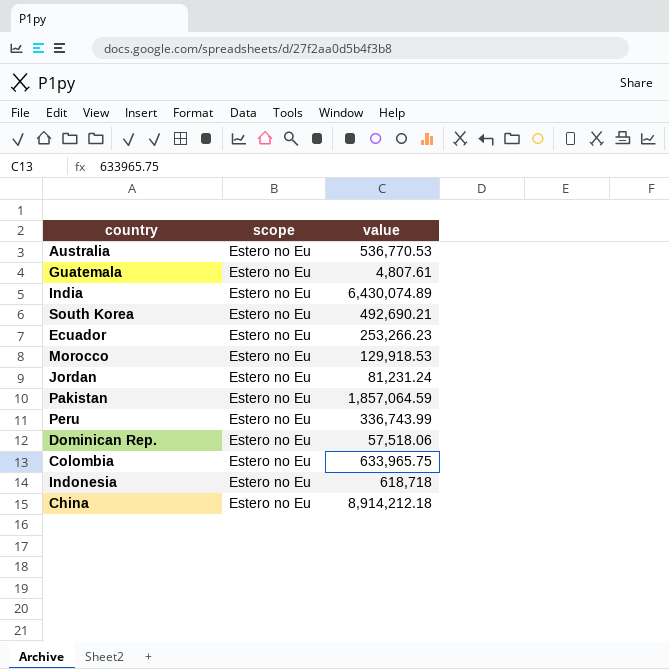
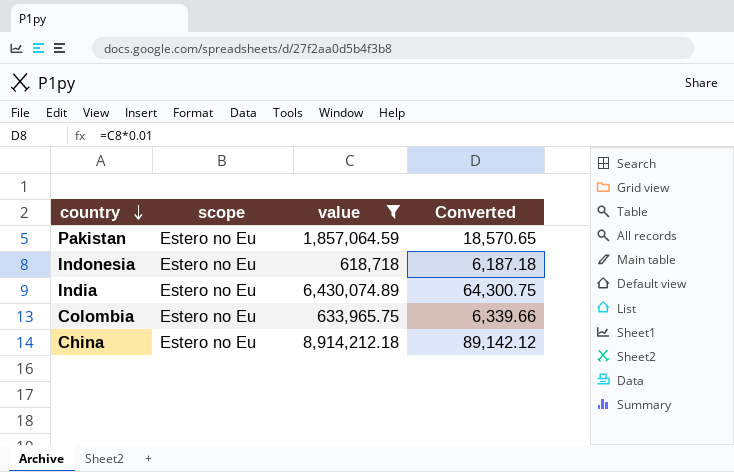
filter: none -> value >= 618,718
row order: none -> country descending
column Converted | formula: none -> [value] * 0.01

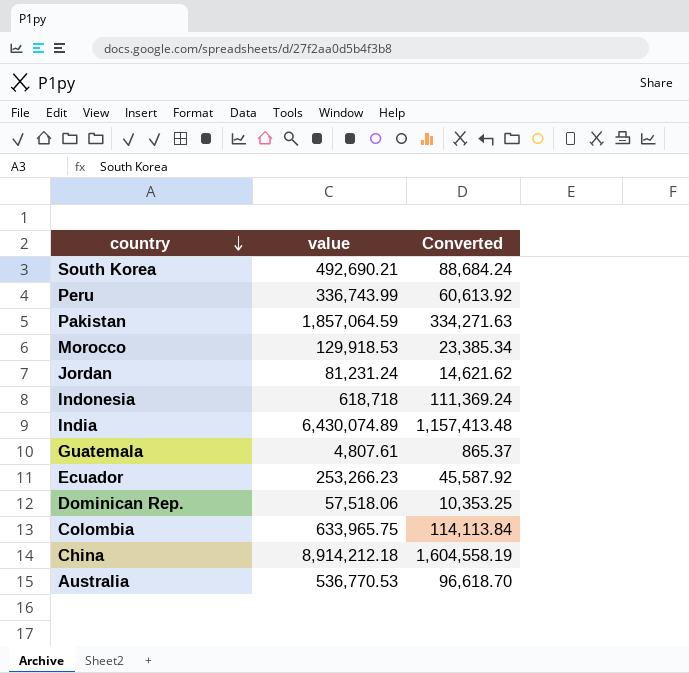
filter: value >= 618,718 -> none
column scope | position: 2 -> none
column Converted | formula: [value] * 0.01 -> [value] * 0.18

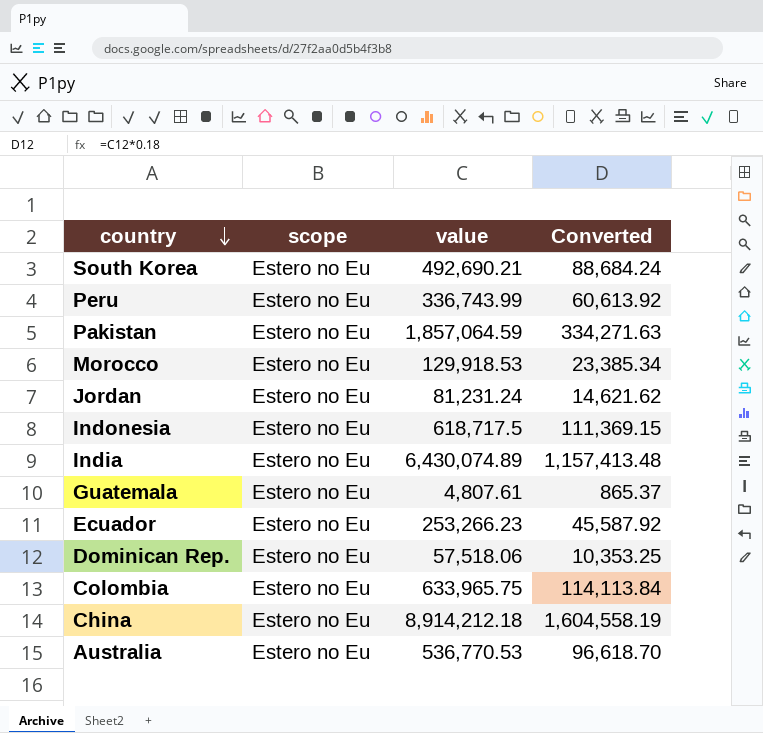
column scope | position: none -> 2
Indonesia | value: 618,718 -> 618,717.5
Indonesia | Converted: 111,369.24 -> 111,369.15

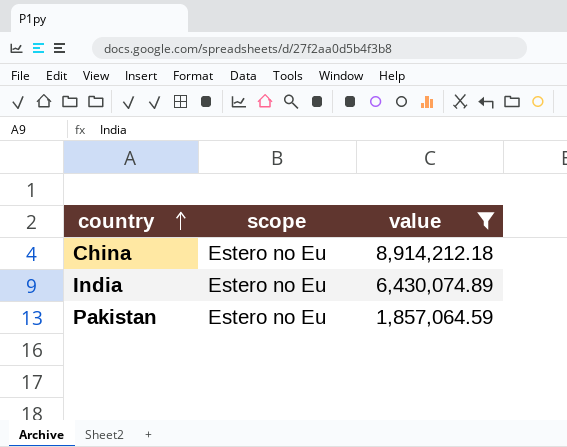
filter: none -> value >= 1,857,064.59
row order: country descending -> country ascending
column Converted | formula: [value] * 0.18 -> none

